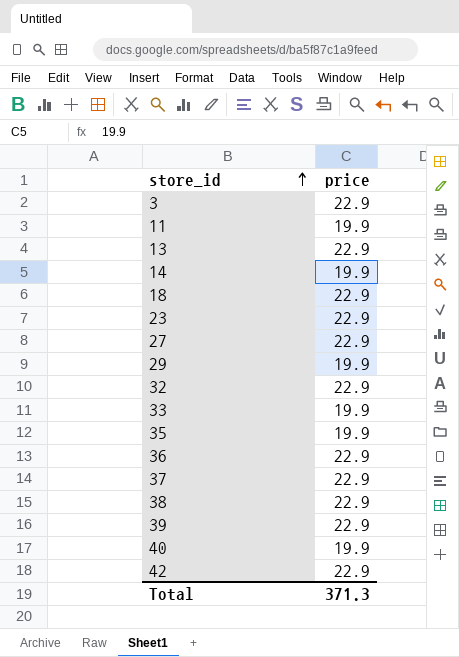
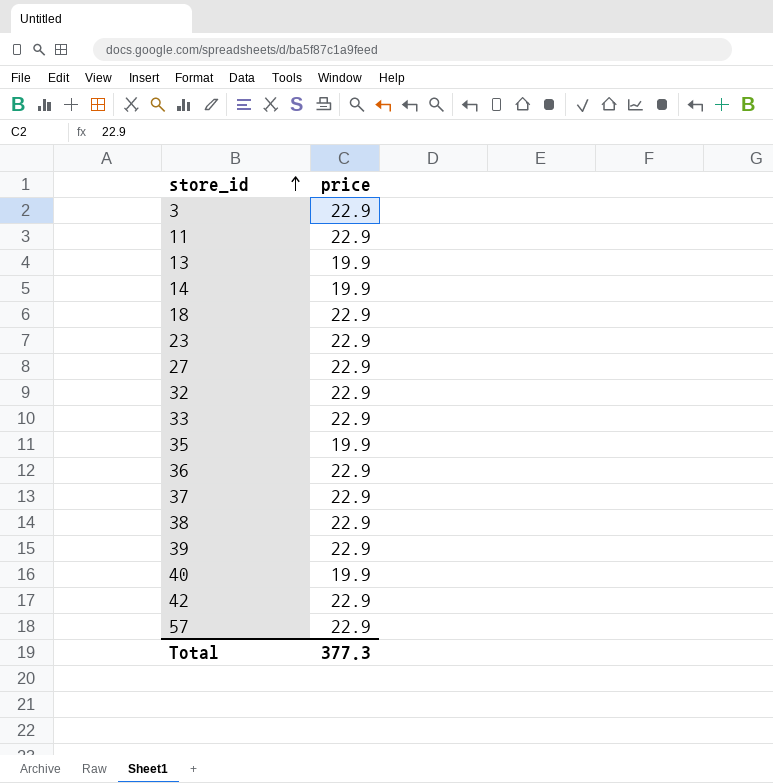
row 29: 19.9 -> none
11 | price: 19.9 -> 22.9
13 | price: 22.9 -> 19.9
33 | price: 19.9 -> 22.9
row 57: none -> 22.9
Total | price: 371.3 -> 377.3

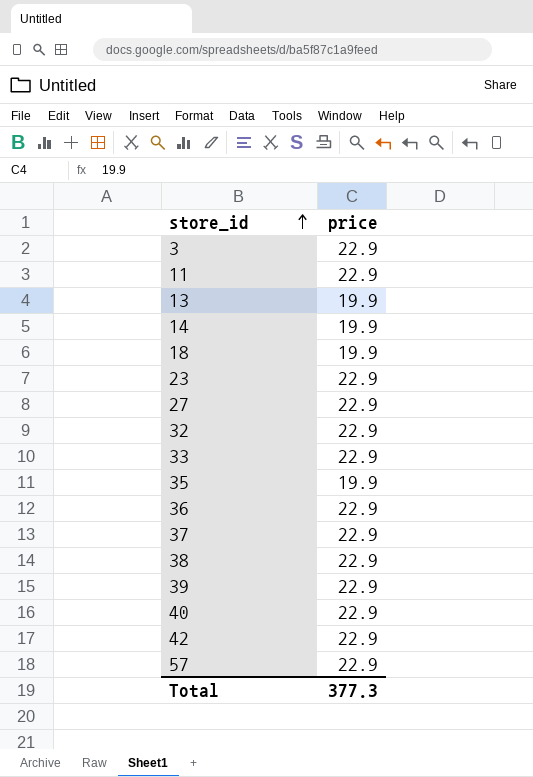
18 | price: 22.9 -> 19.9
40 | price: 19.9 -> 22.9

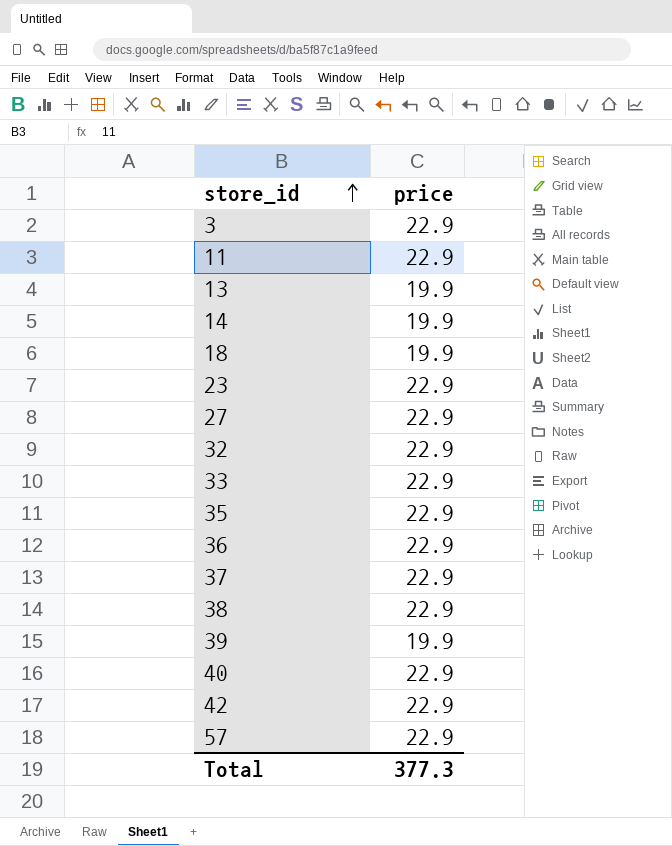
35 | price: 19.9 -> 22.9
39 | price: 22.9 -> 19.9

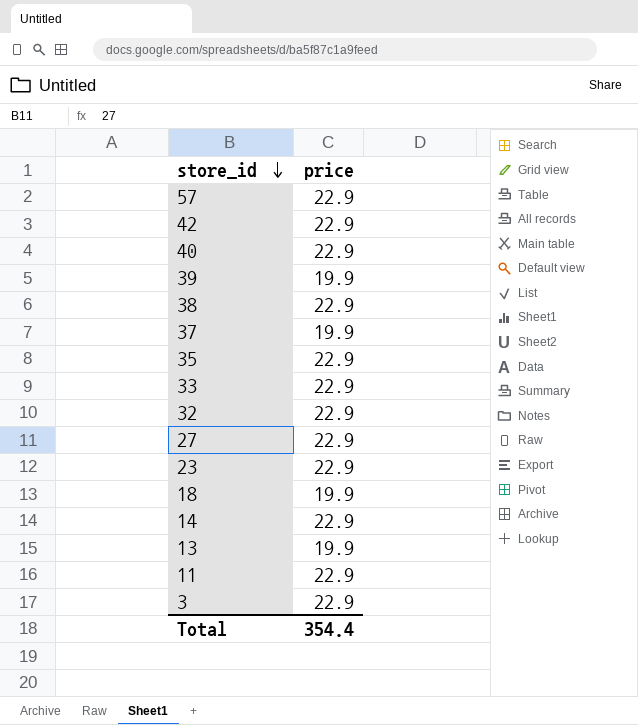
row order: store_id ascending -> store_id descending
row 36: 22.9 -> none
37 | price: 22.9 -> 19.9
14 | price: 19.9 -> 22.9
Total | price: 377.3 -> 354.4

